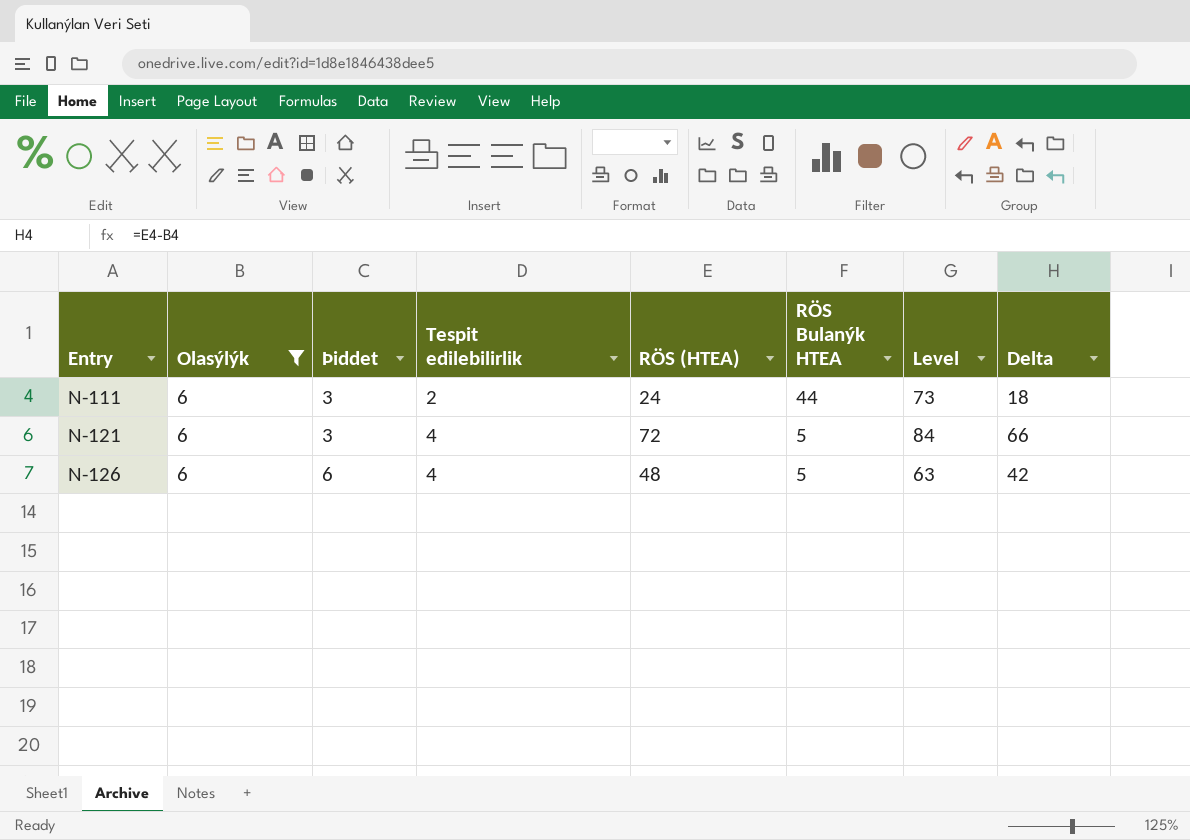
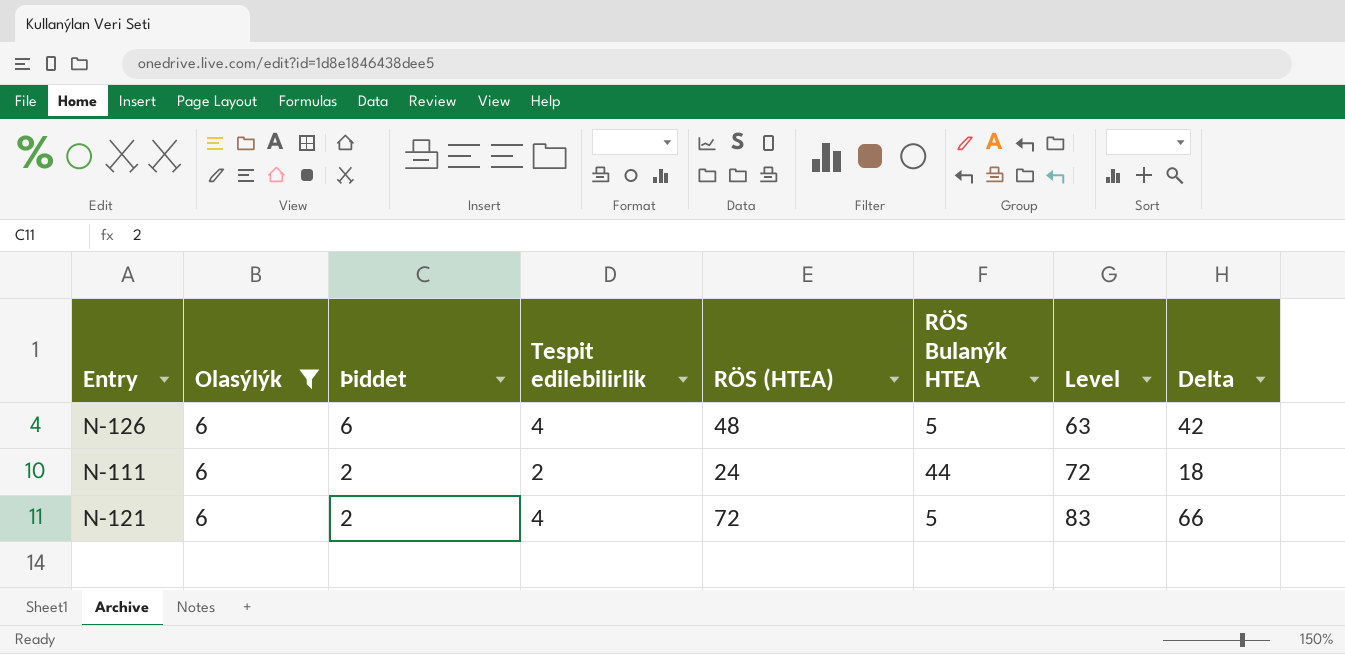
row order: Entry ascending -> Þiddet descending
N-111 | Þiddet: 3 -> 2
N-111 | Level: 73 -> 72
N-121 | Þiddet: 3 -> 2
N-121 | Level: 84 -> 83

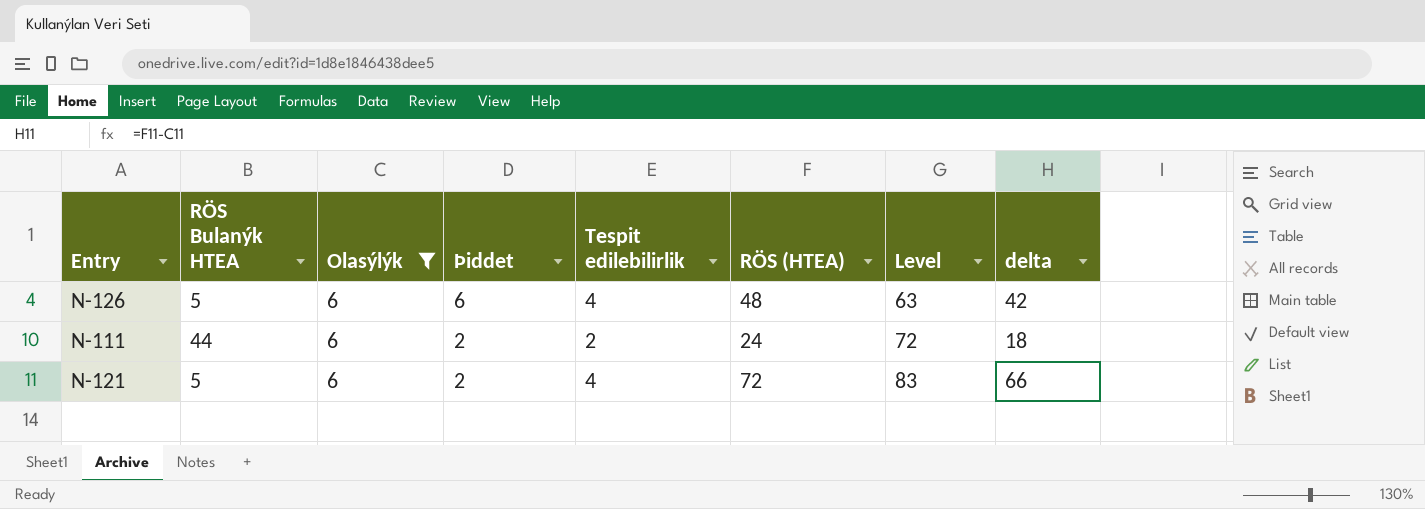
column RÖS Bulanýk HTEA | position: 6 -> 2
column name: Delta -> delta

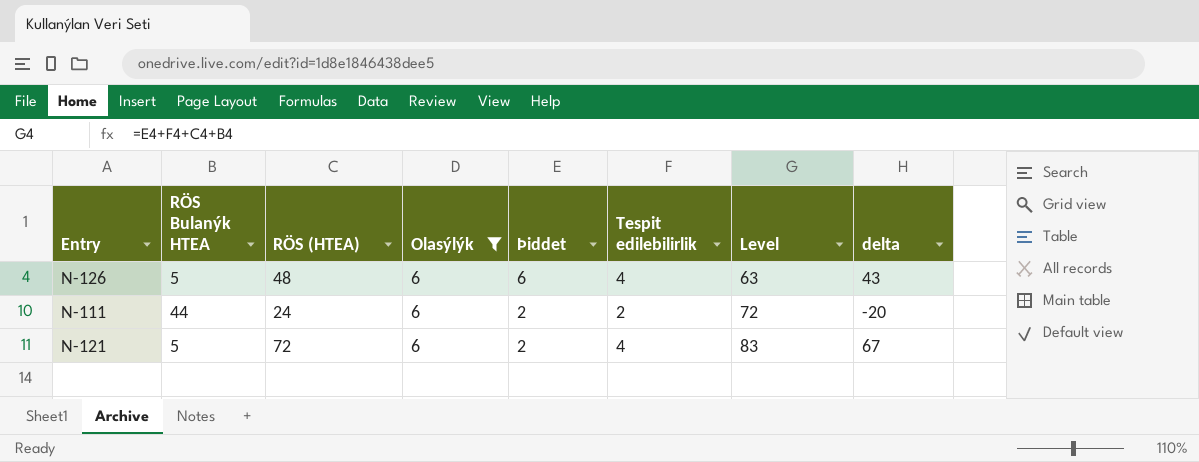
column RÖS (HTEA) | position: 6 -> 3
column delta | formula: [RÖS (HTEA)] - [Olasýlýk] -> [RÖS (HTEA)] - [RÖS Bulanýk HTEA]

